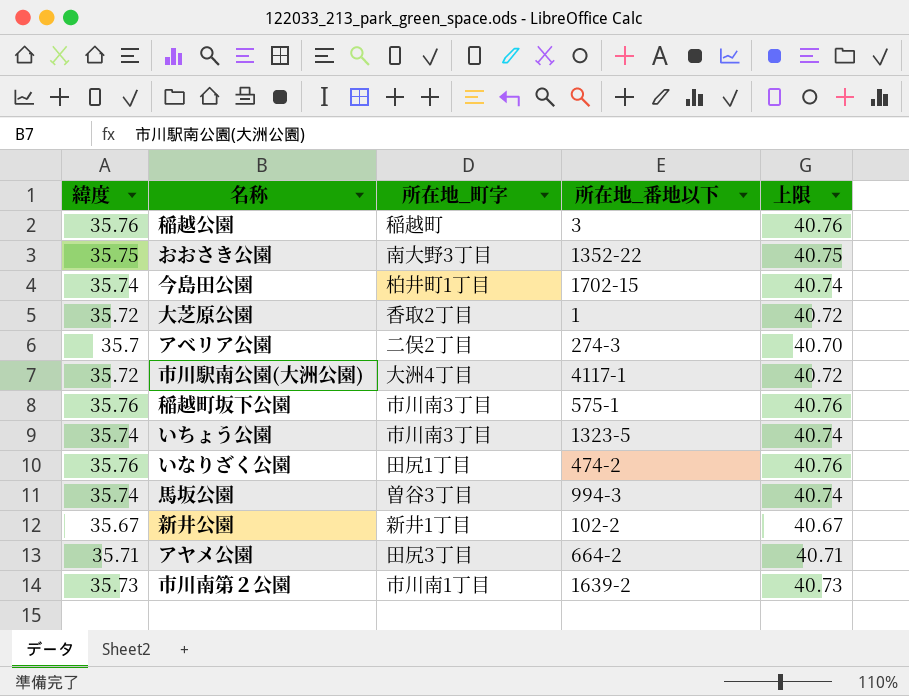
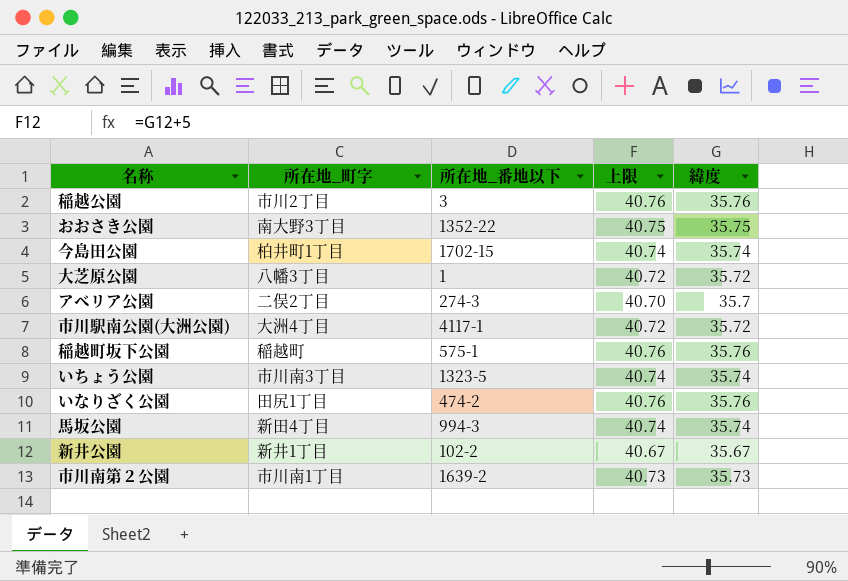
column 緯度 | position: 1 -> 5
row アヤメ公園: 35.71 | 田尻3丁目 | 664-2 | 40.71 -> none
稲越公園 | 所在地_町字: 稲越町 -> 市川2丁目
大芝原公園 | 所在地_町字: 香取2丁目 -> 八幡3丁目
稲越町坂下公園 | 所在地_町字: 市川南3丁目 -> 稲越町
馬坂公園 | 所在地_町字: 曽谷3丁目 -> 新田4丁目

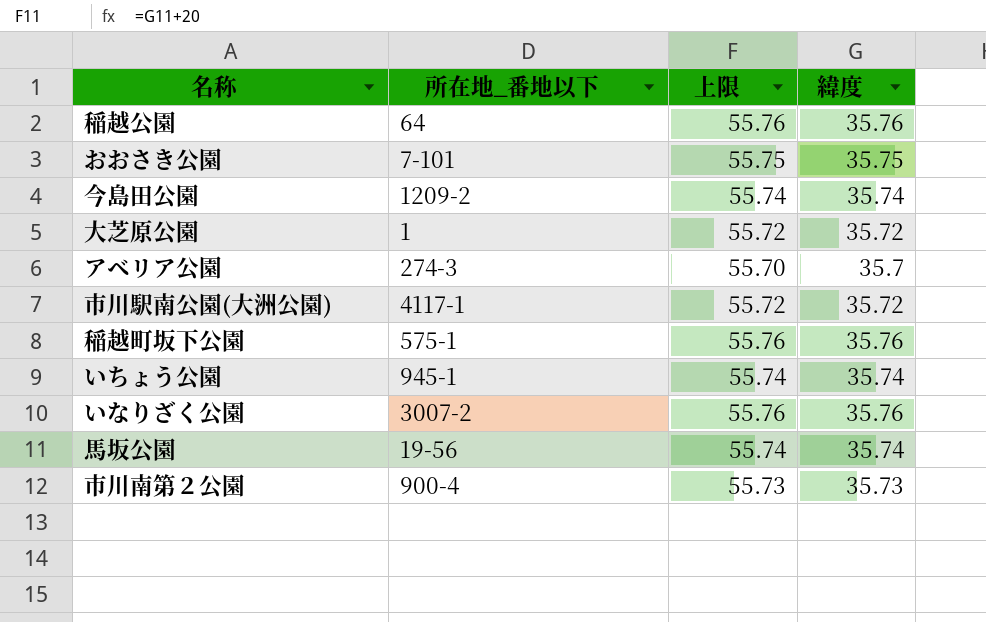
column 所在地_町字 | position: 2 -> none
column 上限 | formula: [緯度] + 5 -> [緯度] + 20
row 新井公園: 新井1丁目 | 102-2 | 40.67 | 35.67 -> none
稲越公園 | 所在地_番地以下: 3 -> 64
おおさき公園 | 所在地_番地以下: 1352-22 -> 7-101
今島田公園 | 所在地_番地以下: 1702-15 -> 1209-2
いちょう公園 | 所在地_番地以下: 1323-5 -> 945-1
いなりざく公園 | 所在地_番地以下: 474-2 -> 3007-2
馬坂公園 | 所在地_番地以下: 994-3 -> 19-56
市川南第２公園 | 所在地_番地以下: 1639-2 -> 900-4

